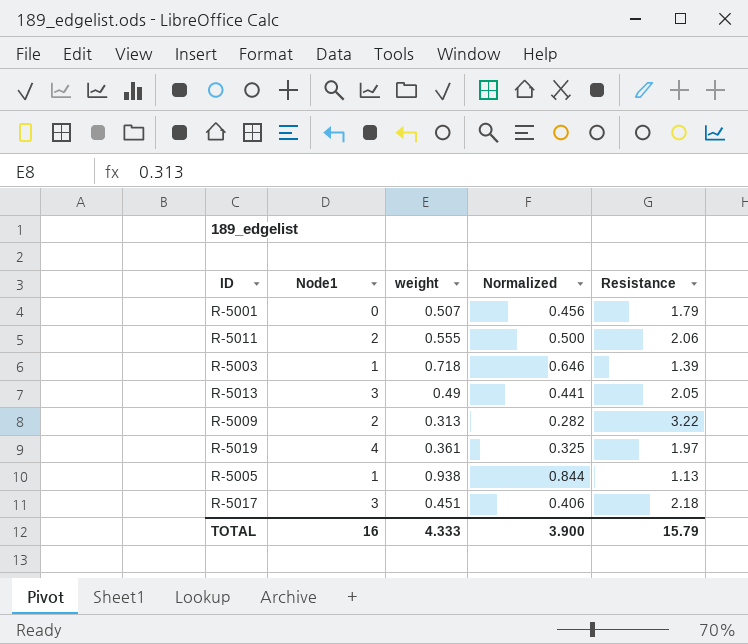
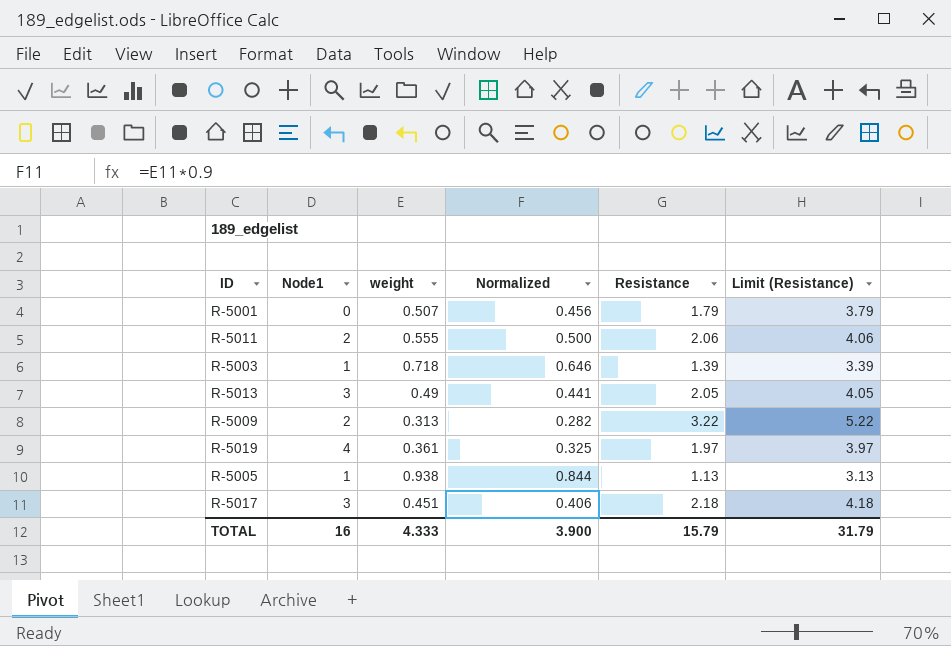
column Limit (Resistance) | formula: none -> [Resistance] + 2

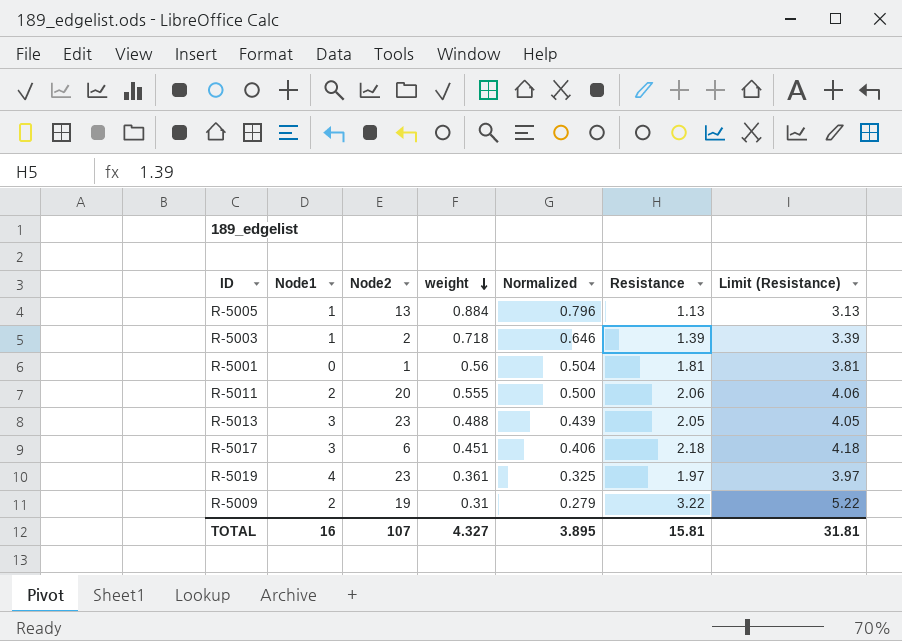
row order: none -> weight descending
column Node2 | position: none -> 3
R-5005 | weight: 0.938 -> 0.884
R-5005 | Normalized: 0.844 -> 0.796
R-5001 | weight: 0.507 -> 0.56
R-5001 | Normalized: 0.456 -> 0.504
R-5001 | Resistance: 1.79 -> 1.81
R-5001 | Limit (Resistance): 3.79 -> 3.81
R-5013 | weight: 0.49 -> 0.488
R-5013 | Normalized: 0.441 -> 0.439
R-5009 | weight: 0.313 -> 0.31
R-5009 | Normalized: 0.282 -> 0.279
TOTAL | weight: 4.333 -> 4.327
TOTAL | Normalized: 3.900 -> 3.895
TOTAL | Resistance: 15.79 -> 15.81
TOTAL | Limit (Resistance): 31.79 -> 31.81

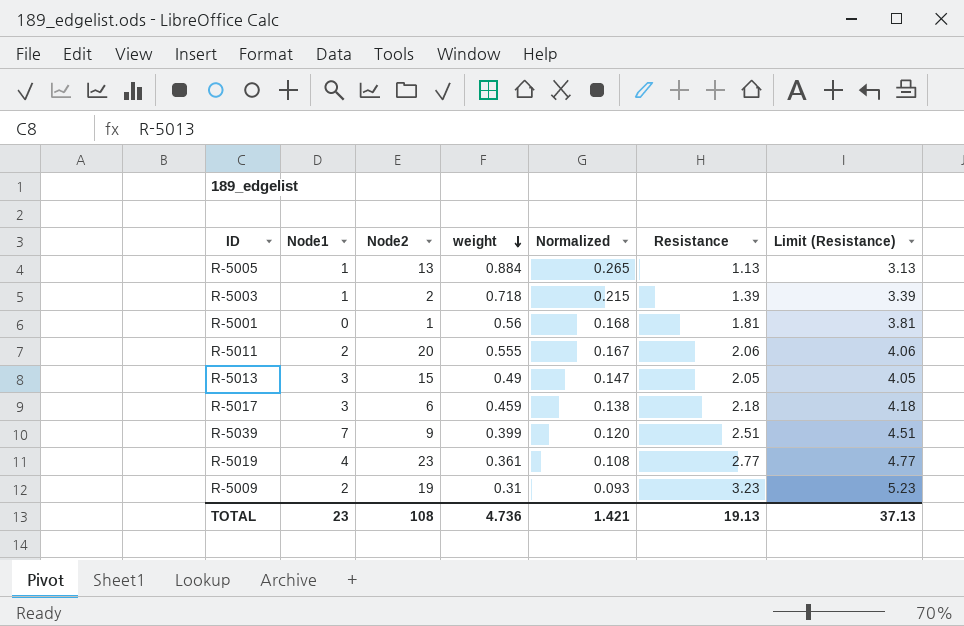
column Normalized | formula: [weight] * 0.9 -> [weight] * 0.3
R-5013 | Node2: 23 -> 15
R-5013 | weight: 0.488 -> 0.49
R-5017 | weight: 0.451 -> 0.459
row R-5039: none -> 7 | 9 | 0.399 | 0.120 | 2.51 | 4.51
R-5019 | Resistance: 1.97 -> 2.77
R-5019 | Limit (Resistance): 3.97 -> 4.77
R-5009 | Resistance: 3.22 -> 3.23
R-5009 | Limit (Resistance): 5.22 -> 5.23
TOTAL | Node1: 16 -> 23
TOTAL | Node2: 107 -> 108
TOTAL | weight: 4.327 -> 4.736
TOTAL | Normalized: 3.895 -> 1.421
TOTAL | Resistance: 15.81 -> 19.13
TOTAL | Limit (Resistance): 31.81 -> 37.13

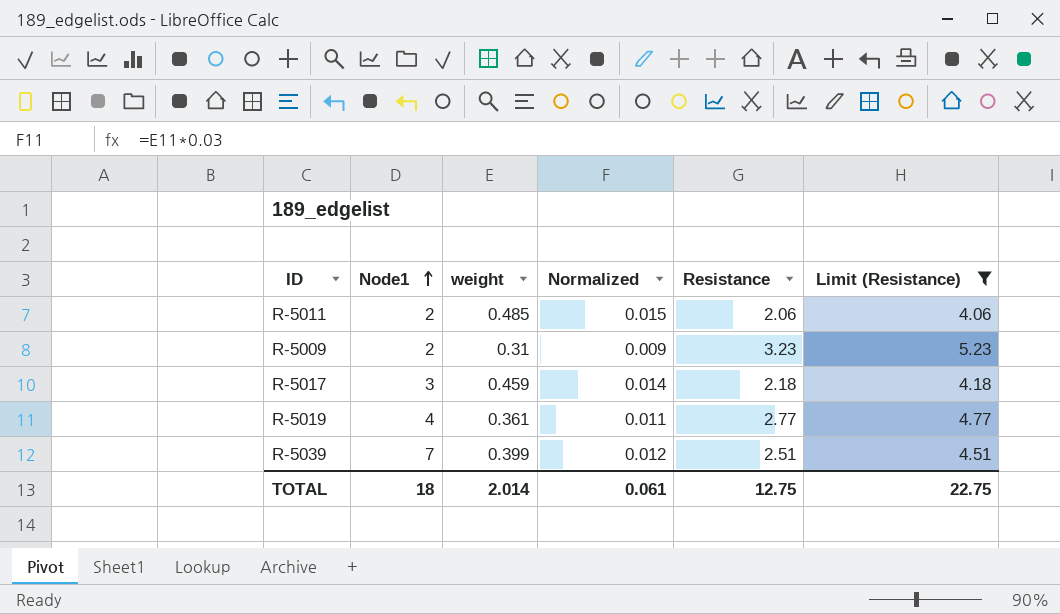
filter: none -> Limit (Resistance) >= 4.06
row order: weight descending -> Node1 ascending
column Node2 | position: 3 -> none
column Normalized | formula: [weight] * 0.3 -> [weight] * 0.03
R-5011 | weight: 0.555 -> 0.485
TOTAL | Node1: 23 -> 18
TOTAL | weight: 4.736 -> 2.014
TOTAL | Normalized: 1.421 -> 0.061
TOTAL | Resistance: 19.13 -> 12.75
TOTAL | Limit (Resistance): 37.13 -> 22.75

